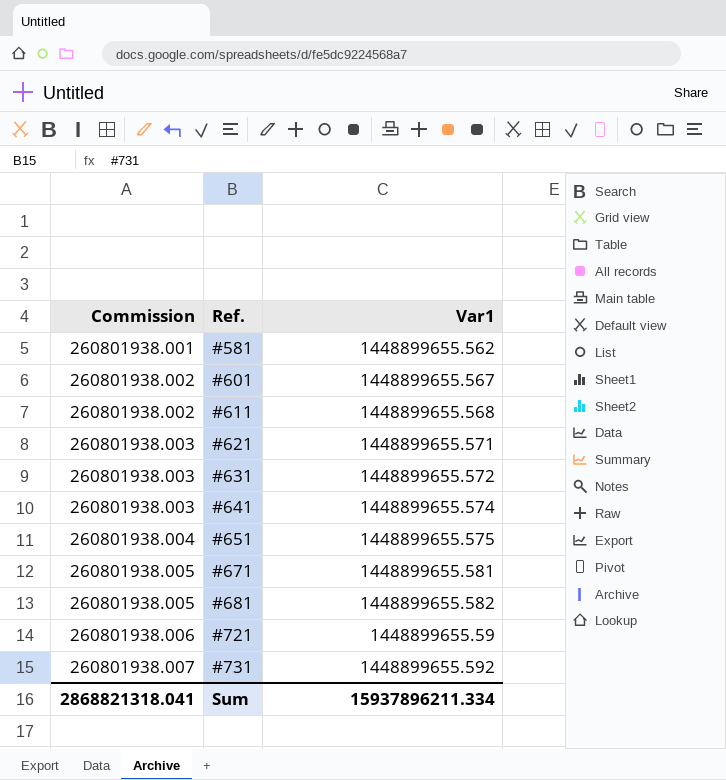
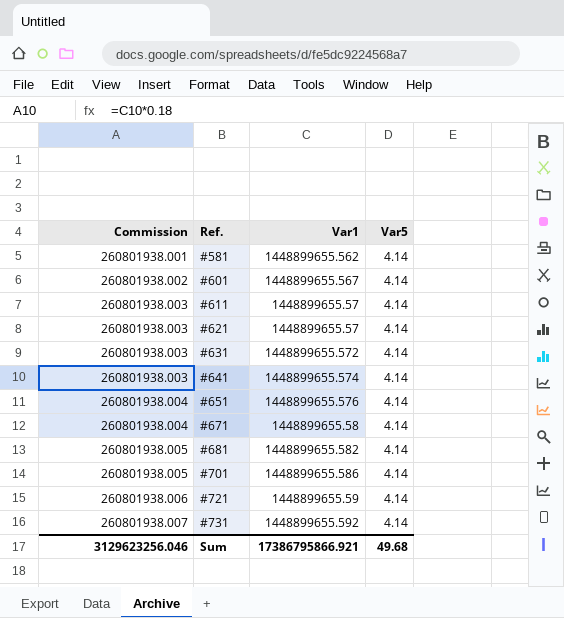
column Var5 | position: none -> 4
#611 | Commission: 260801938.002 -> 260801938.003
#611 | Var1: 1448899655.568 -> 1448899655.57
#621 | Var1: 1448899655.571 -> 1448899655.57
#651 | Var1: 1448899655.575 -> 1448899655.576
#671 | Commission: 260801938.005 -> 260801938.004
#671 | Var1: 1448899655.581 -> 1448899655.58
row #701: none -> 260801938.005 | 1448899655.586 | 4.14
Sum | Commission: 2868821318.041 -> 3129623256.046
Sum | Var1: 15937896211.334 -> 17386795866.921

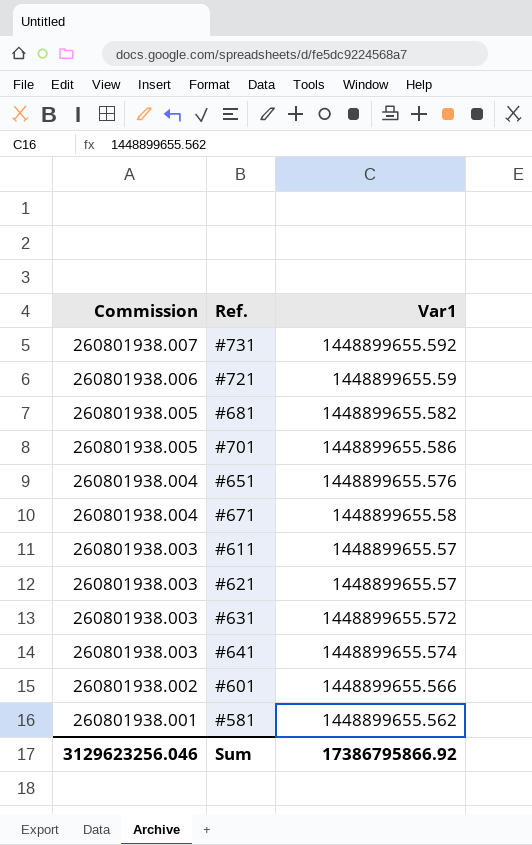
row order: Commission ascending -> Commission descending
column Var5 | position: 4 -> none
#601 | Var1: 1448899655.567 -> 1448899655.566
Sum | Var1: 17386795866.921 -> 17386795866.92

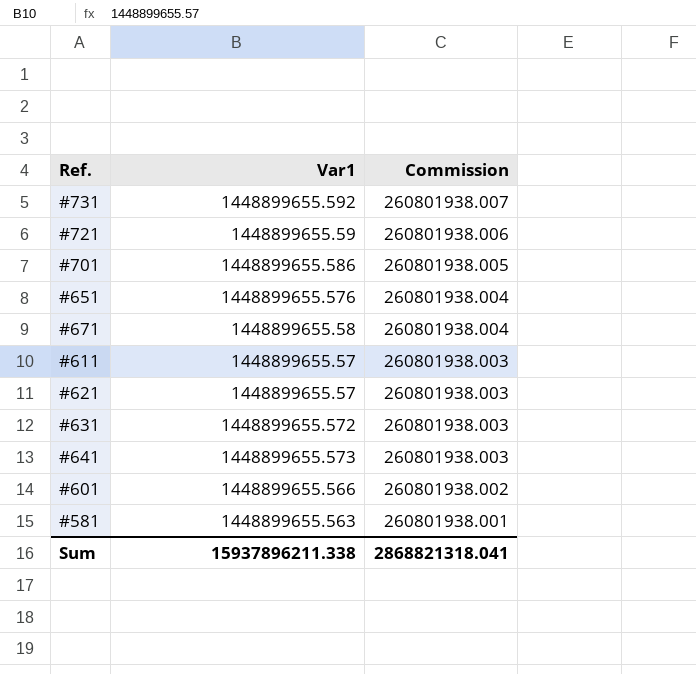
column Commission | position: 1 -> 3
row #681: 260801938.005 | 1448899655.582 -> none
#641 | Var1: 1448899655.574 -> 1448899655.573
#581 | Var1: 1448899655.562 -> 1448899655.563
Sum | Var1: 17386795866.92 -> 15937896211.338
Sum | Commission: 3129623256.046 -> 2868821318.041

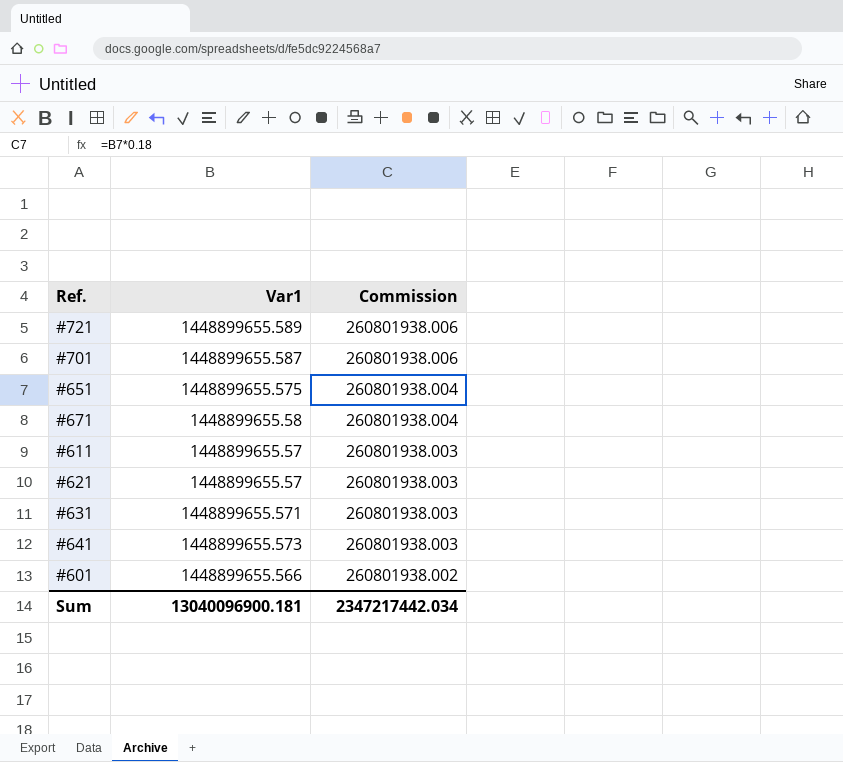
row #731: 1448899655.592 | 260801938.007 -> none
row #581: 1448899655.563 | 260801938.001 -> none
#721 | Var1: 1448899655.59 -> 1448899655.589
#701 | Var1: 1448899655.586 -> 1448899655.587
#701 | Commission: 260801938.005 -> 260801938.006
#651 | Var1: 1448899655.576 -> 1448899655.575
#631 | Var1: 1448899655.572 -> 1448899655.571
Sum | Var1: 15937896211.338 -> 13040096900.181
Sum | Commission: 2868821318.041 -> 2347217442.034

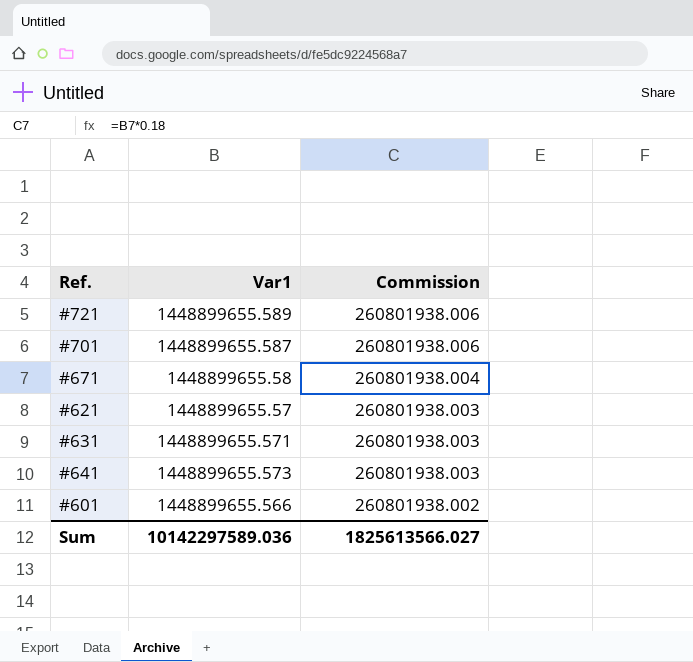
row #651: 1448899655.575 | 260801938.004 -> none
row #611: 1448899655.57 | 260801938.003 -> none
Sum | Var1: 13040096900.181 -> 10142297589.036
Sum | Commission: 2347217442.034 -> 1825613566.027

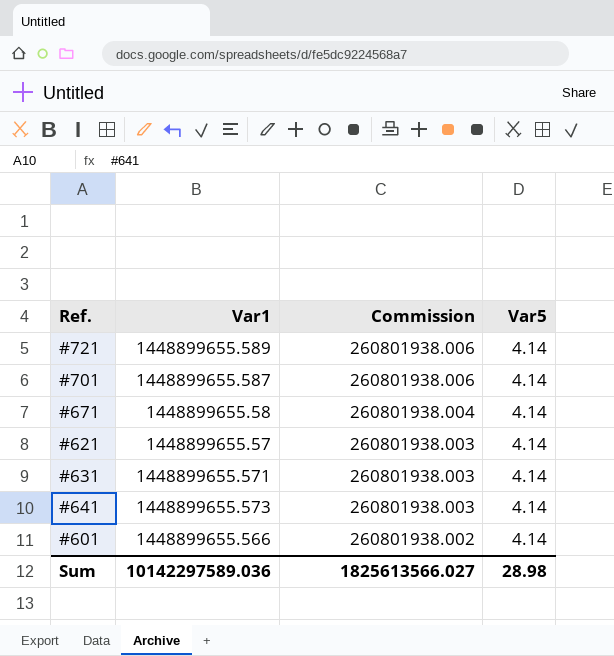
column Var5 | position: none -> 4

